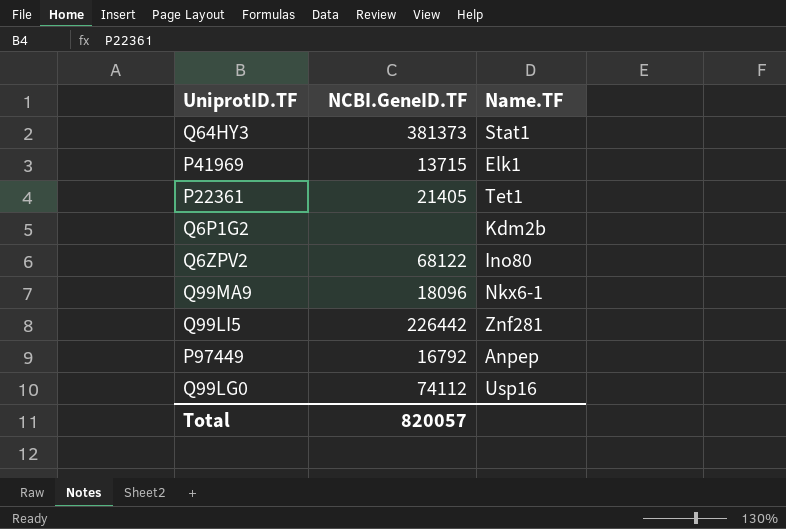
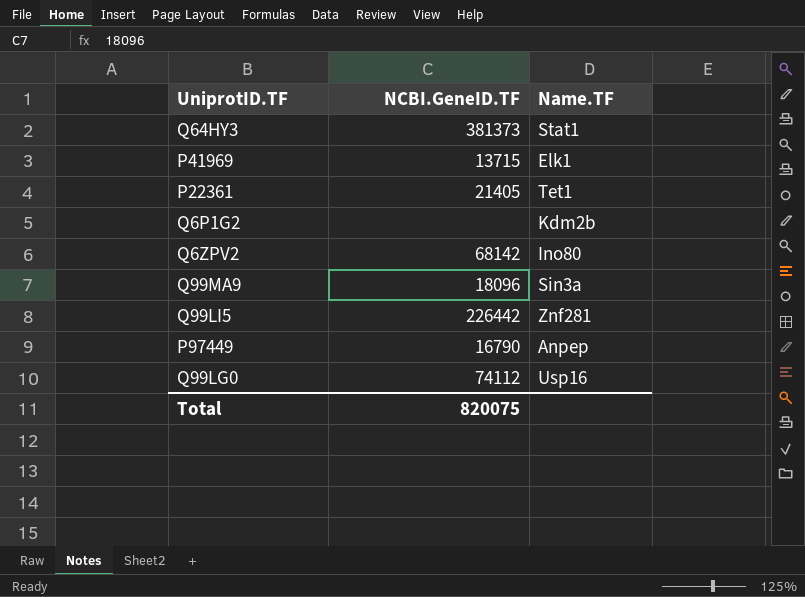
Q6ZPV2 | NCBI.GeneID.TF: 68122 -> 68142
Q99MA9 | Name.TF: Nkx6-1 -> Sin3a
P97449 | NCBI.GeneID.TF: 16792 -> 16790
Total | NCBI.GeneID.TF: 820057 -> 820075

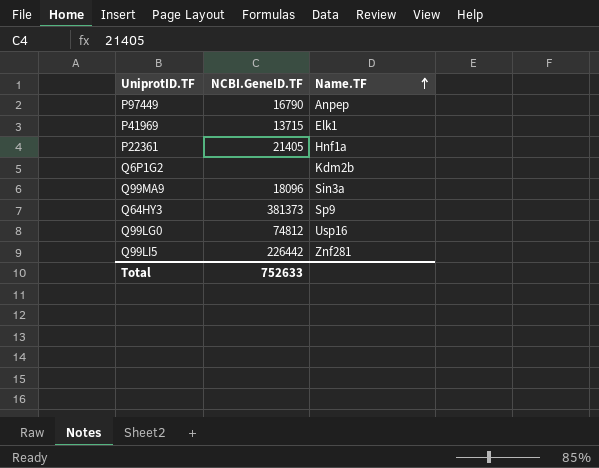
row order: none -> Name.TF ascending
row Q6ZPV2: 68142 | Ino80 -> none
P22361 | Name.TF: Tet1 -> Hnf1a
Q64HY3 | Name.TF: Stat1 -> Sp9
Q99LG0 | NCBI.GeneID.TF: 74112 -> 74812
Total | NCBI.GeneID.TF: 820075 -> 752633

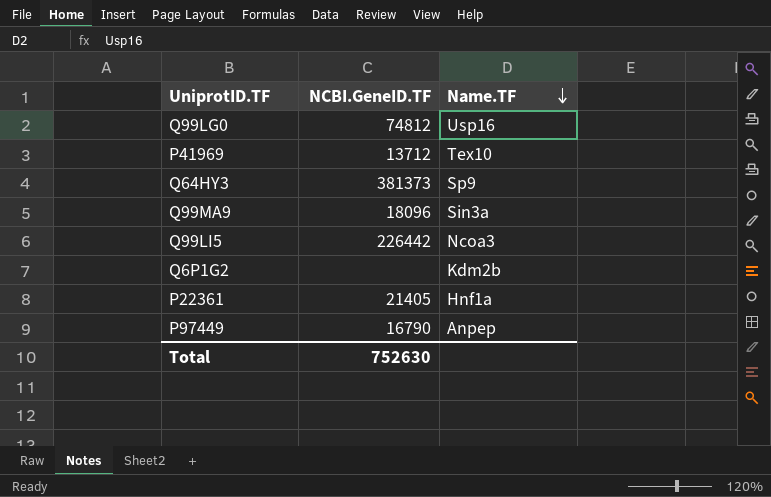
row order: Name.TF ascending -> Name.TF descending
P41969 | NCBI.GeneID.TF: 13715 -> 13712
P41969 | Name.TF: Elk1 -> Tex10
Q99LI5 | Name.TF: Znf281 -> Ncoa3
Total | NCBI.GeneID.TF: 752633 -> 752630

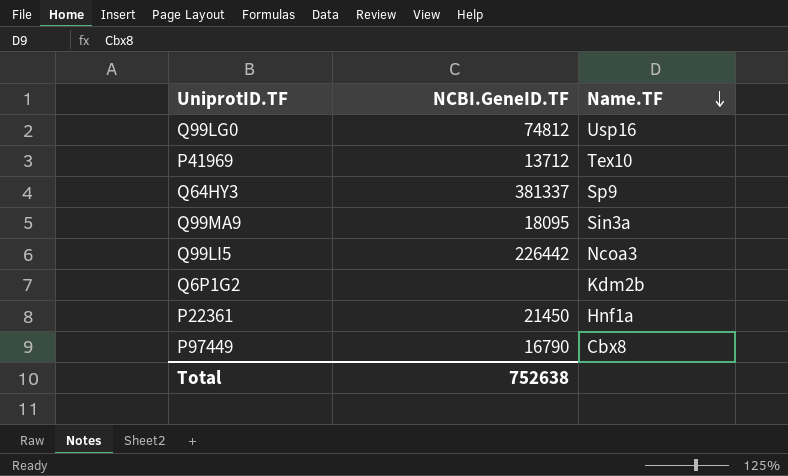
Q64HY3 | NCBI.GeneID.TF: 381373 -> 381337
Q99MA9 | NCBI.GeneID.TF: 18096 -> 18095
P22361 | NCBI.GeneID.TF: 21405 -> 21450
P97449 | Name.TF: Anpep -> Cbx8
Total | NCBI.GeneID.TF: 752630 -> 752638

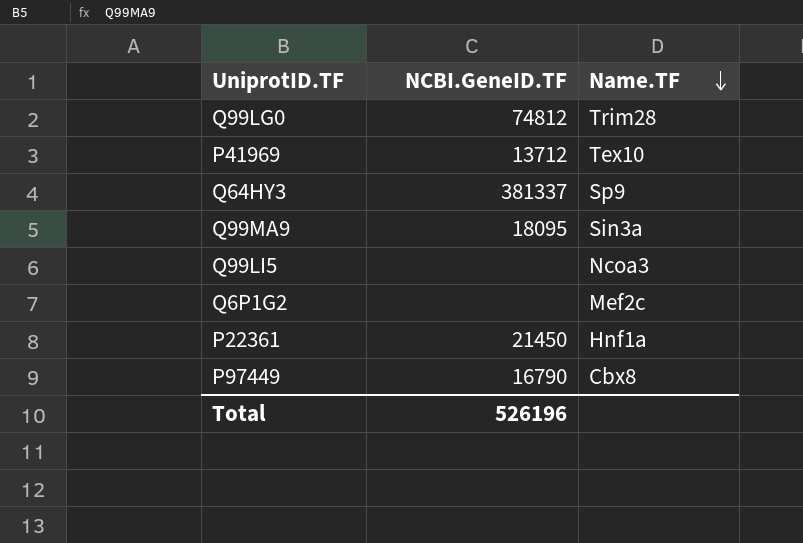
Q99LG0 | Name.TF: Usp16 -> Trim28
Q99LI5 | NCBI.GeneID.TF: 226442 -> none
Q6P1G2 | Name.TF: Kdm2b -> Mef2c
Total | NCBI.GeneID.TF: 752638 -> 526196

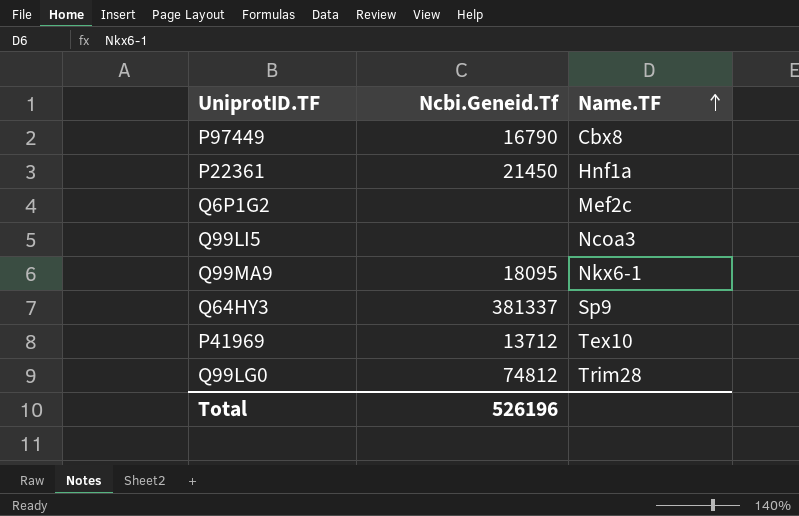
row order: Name.TF descending -> Name.TF ascending
column name: NCBI.GeneID.TF -> Ncbi.Geneid.Tf
Q99MA9 | Name.TF: Sin3a -> Nkx6-1

